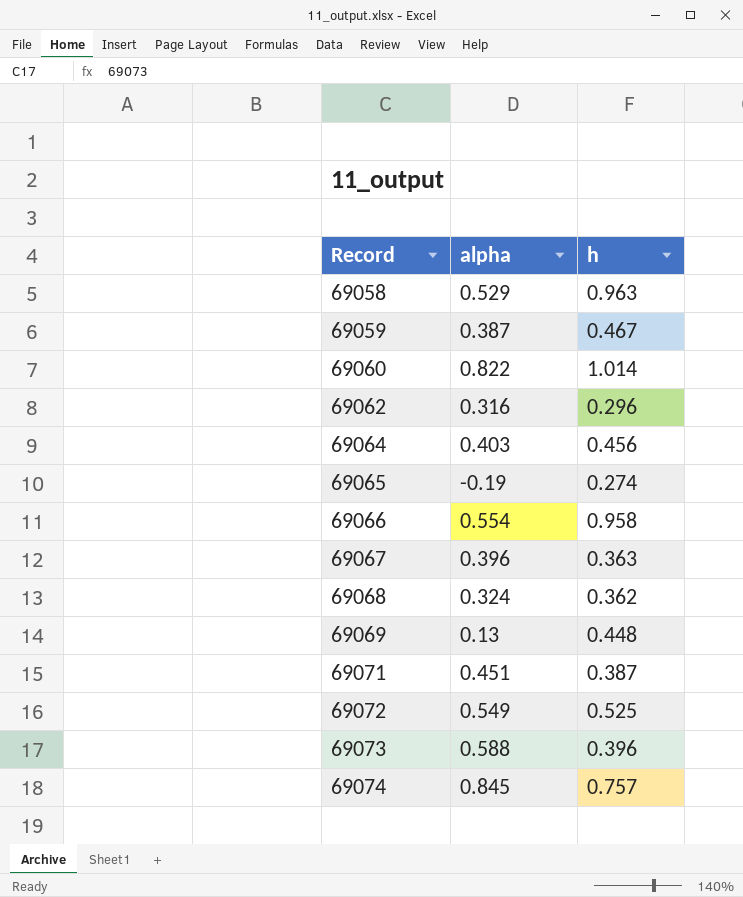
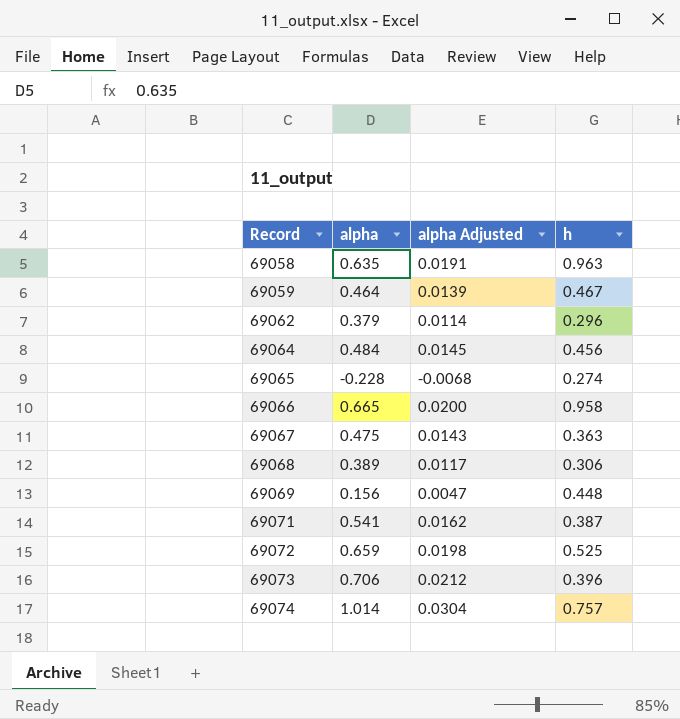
column alpha Adjusted | formula: none -> [alpha] * 0.03
row 69060: 0.822 | 1.014 -> none
69058 | alpha: 0.529 -> 0.635
69059 | alpha: 0.387 -> 0.464
69062 | alpha: 0.316 -> 0.379
69064 | alpha: 0.403 -> 0.484
69065 | alpha: -0.19 -> -0.228
69066 | alpha: 0.554 -> 0.665
69067 | alpha: 0.396 -> 0.475
69068 | alpha: 0.324 -> 0.389
69068 | h: 0.362 -> 0.306
69069 | alpha: 0.13 -> 0.156
69071 | alpha: 0.451 -> 0.541
69072 | alpha: 0.549 -> 0.659
69073 | alpha: 0.588 -> 0.706
69074 | alpha: 0.845 -> 1.014

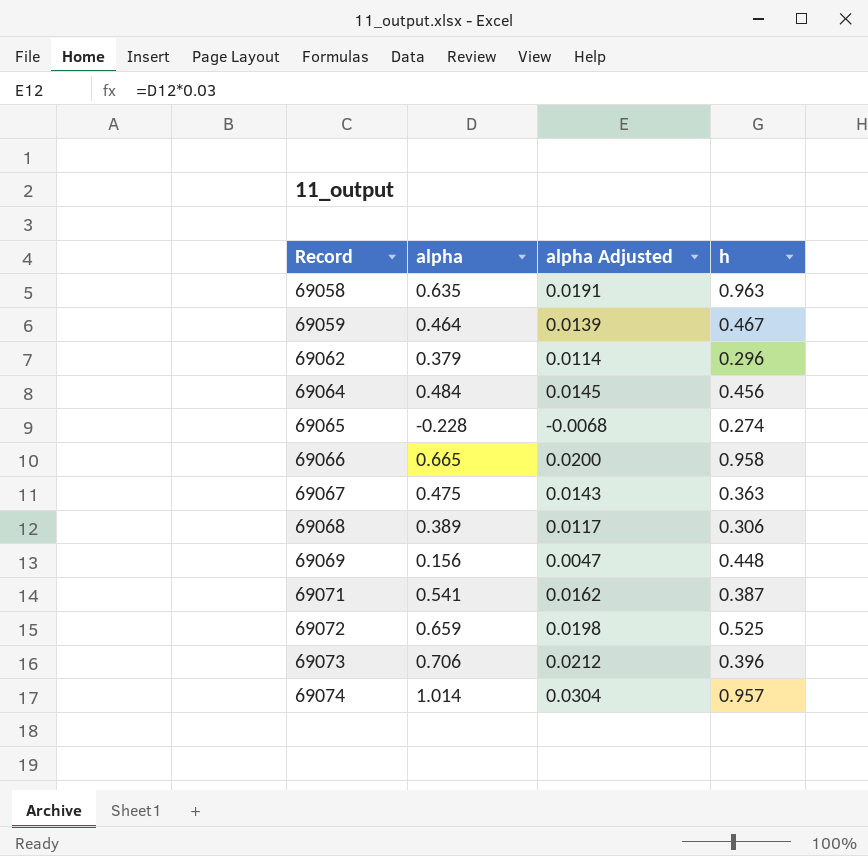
69074 | h: 0.757 -> 0.957

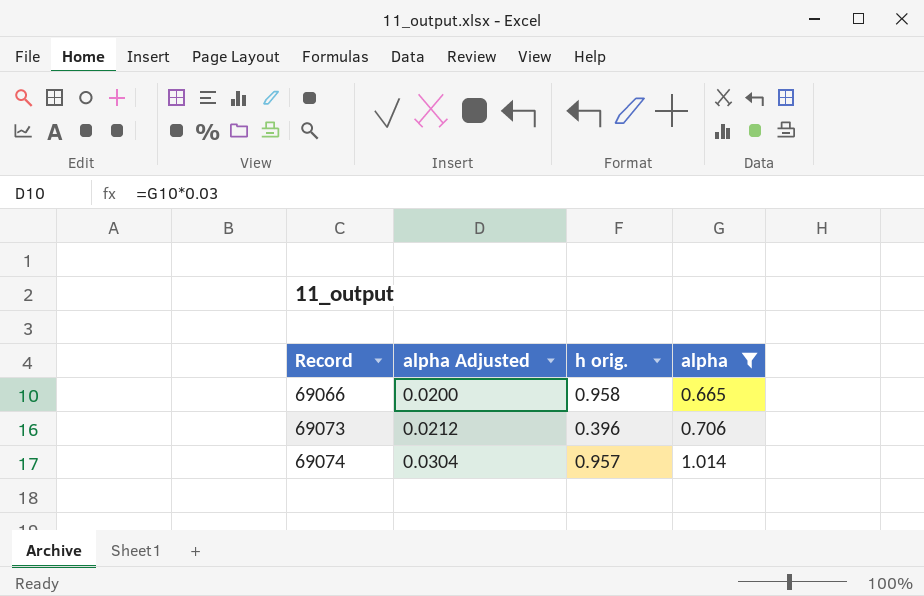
filter: none -> alpha >= 0.665
column name: h -> h orig.
column alpha | position: 2 -> 4

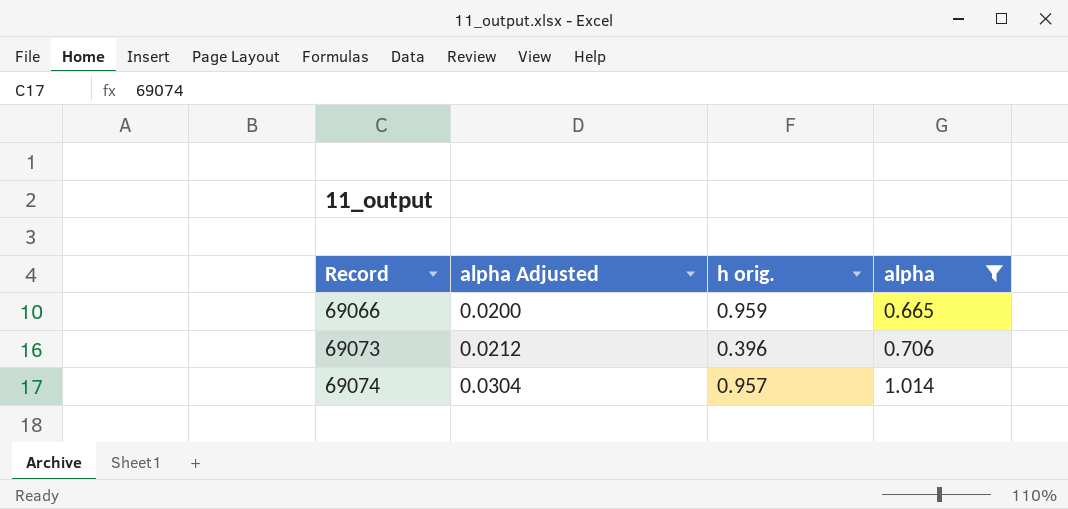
69066 | h orig.: 0.958 -> 0.959

